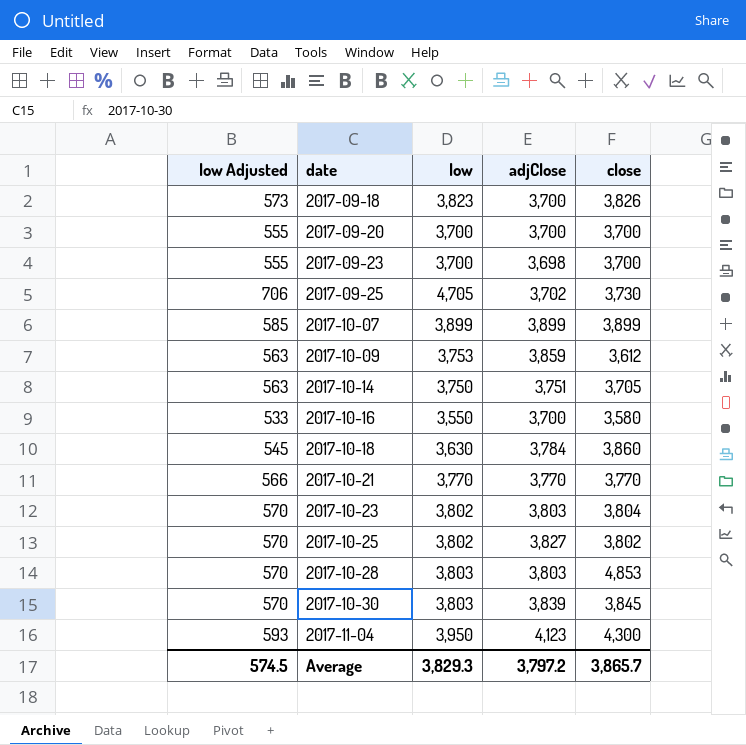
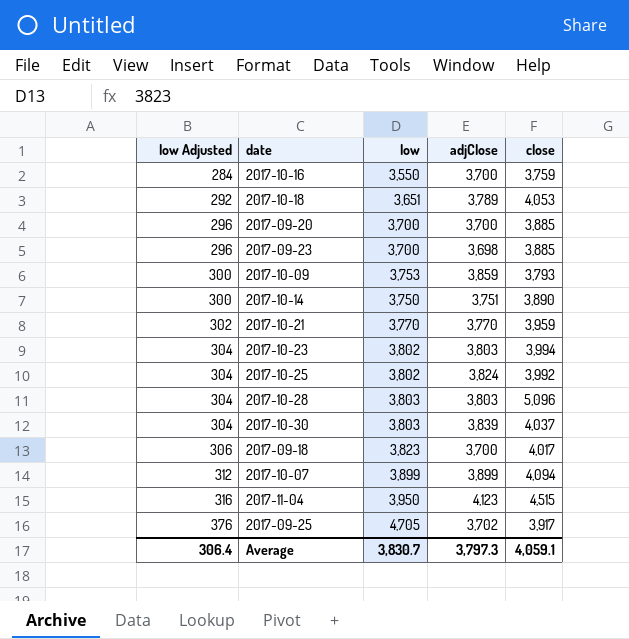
row order: date ascending -> low Adjusted ascending
column low Adjusted | formula: [low] * 0.15 -> [low] * 0.08
2017-10-16 | close: 3,580 -> 3,759
2017-10-18 | low: 3,630 -> 3,651
2017-10-18 | adjClose: 3,784 -> 3,789
2017-10-18 | close: 3,860 -> 4,053
2017-09-20 | close: 3,700 -> 3,885
2017-09-23 | close: 3,700 -> 3,885
2017-10-09 | close: 3,612 -> 3,793
2017-10-14 | close: 3,705 -> 3,890
2017-10-21 | close: 3,770 -> 3,959
2017-10-23 | close: 3,804 -> 3,994
2017-10-25 | adjClose: 3,827 -> 3,824
2017-10-25 | close: 3,802 -> 3,992
2017-10-28 | close: 4,853 -> 5,096
2017-10-30 | close: 3,845 -> 4,037
2017-09-18 | close: 3,826 -> 4,017
2017-10-07 | close: 3,899 -> 4,094
2017-11-04 | close: 4,300 -> 4,515
2017-09-25 | close: 3,730 -> 3,917
Average | low Adjusted: 574.5 -> 306.4
Average | low: 3,829.3 -> 3,830.7
Average | adjClose: 3,797.2 -> 3,797.3
Average | close: 3,865.7 -> 4,059.1

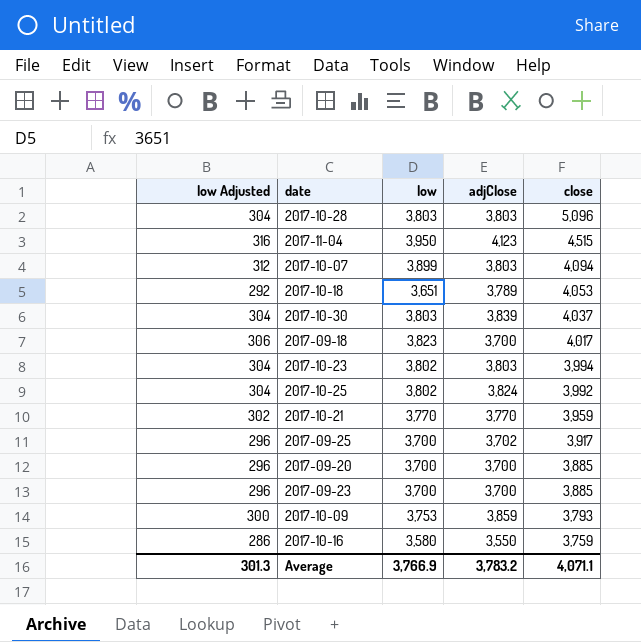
row order: low Adjusted ascending -> close descending
row 2017-10-14: 300 | 3,750 | 3,751 | 3,890 -> none
2017-10-07 | adjClose: 3,899 -> 3,803
2017-09-25 | low Adjusted: 376 -> 296
2017-09-25 | low: 4,705 -> 3,700
2017-09-23 | adjClose: 3,698 -> 3,700
2017-10-16 | low Adjusted: 284 -> 286
2017-10-16 | low: 3,550 -> 3,580
2017-10-16 | adjClose: 3,700 -> 3,550
Average | low Adjusted: 306.4 -> 301.3
Average | low: 3,830.7 -> 3,766.9
Average | adjClose: 3,797.3 -> 3,783.2
Average | close: 4,059.1 -> 4,071.1

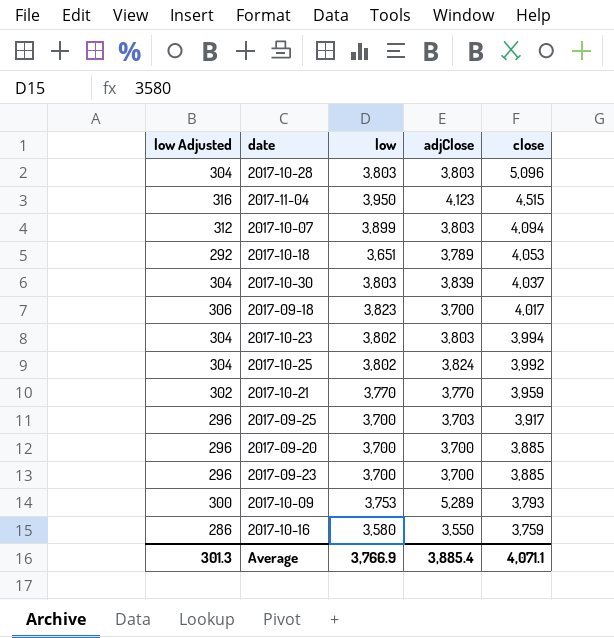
2017-09-25 | adjClose: 3,702 -> 3,703
2017-10-09 | adjClose: 3,859 -> 5,289
Average | adjClose: 3,783.2 -> 3,885.4

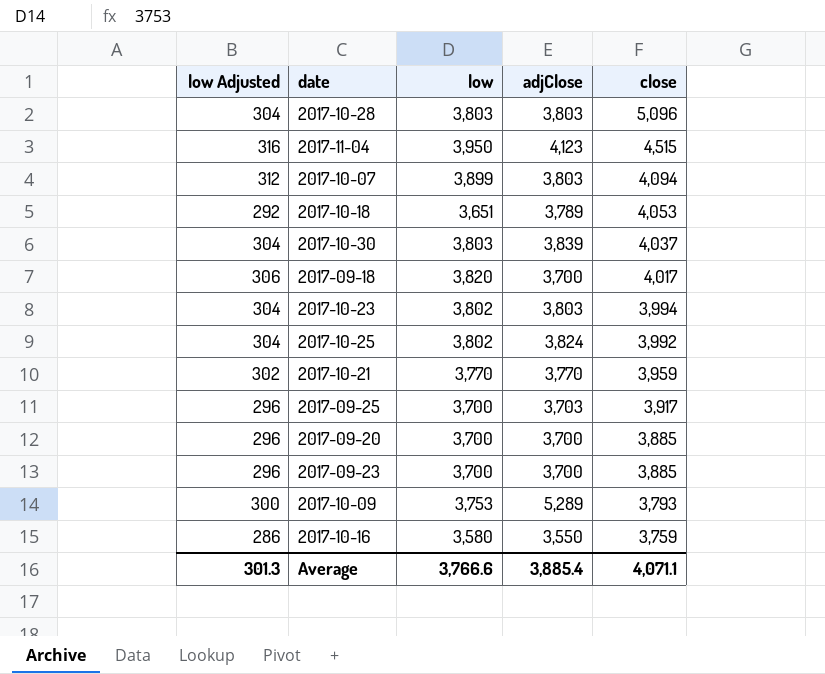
2017-09-18 | low: 3,823 -> 3,820
Average | low: 3,766.9 -> 3,766.6

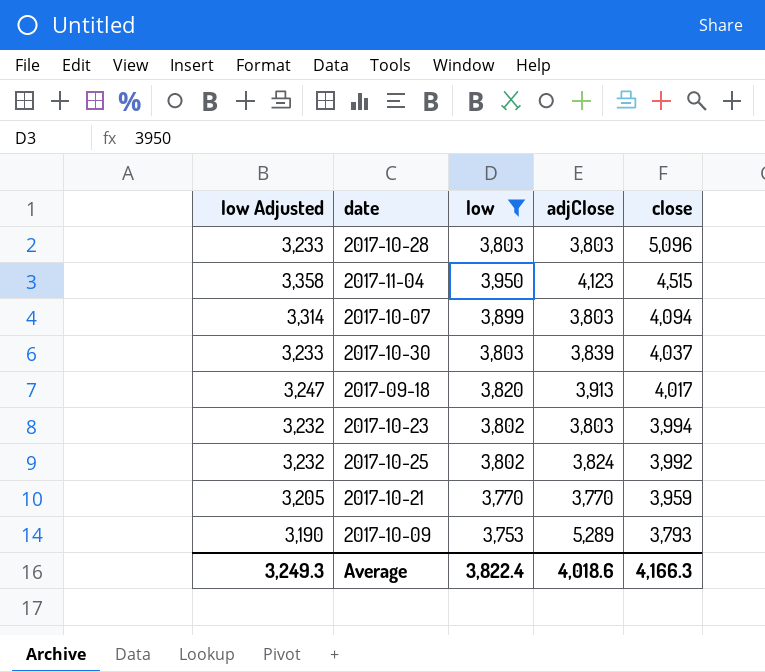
filter: none -> low >= 3,753
column low Adjusted | formula: [low] * 0.08 -> [low] * 0.85
2017-09-18 | adjClose: 3,700 -> 3,913
Average | low Adjusted: 301.3 -> 3,249.3
Average | low: 3,766.6 -> 3,822.4
Average | adjClose: 3,885.4 -> 4,018.6
Average | close: 4,071.1 -> 4,166.3

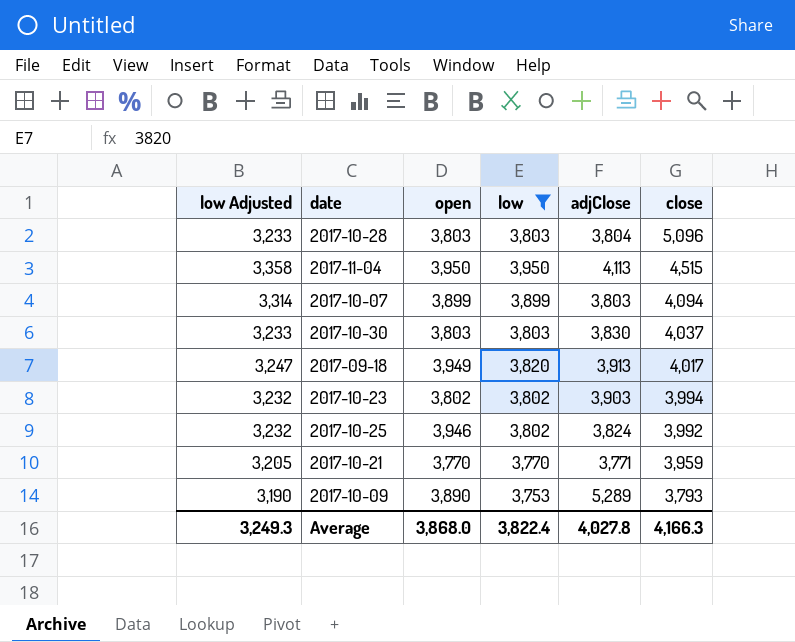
column open | position: none -> 3
2017-10-28 | adjClose: 3,803 -> 3,804
2017-11-04 | adjClose: 4,123 -> 4,113
2017-10-30 | adjClose: 3,839 -> 3,830
2017-10-23 | adjClose: 3,803 -> 3,903
2017-10-21 | adjClose: 3,770 -> 3,771
Average | adjClose: 4,018.6 -> 4,027.8

